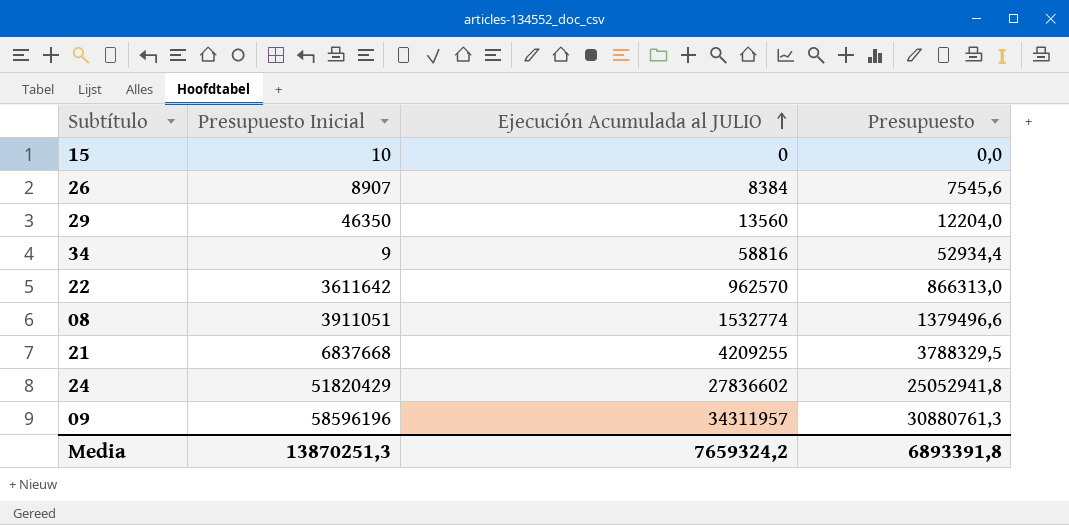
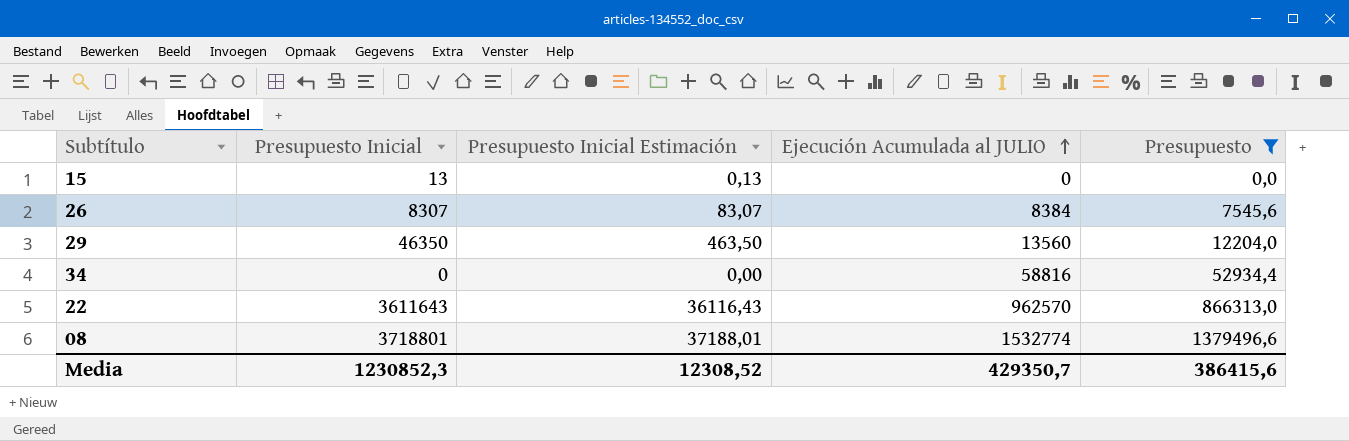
filter: none -> Presupuesto <= 1379496,6
column Presupuesto Inicial Estimación | formula: none -> [Presupuesto Inicial] * 0,01
15 | Presupuesto Inicial: 10 -> 13
26 | Presupuesto Inicial: 8907 -> 8307
34 | Presupuesto Inicial: 9 -> 0
22 | Presupuesto Inicial: 3611642 -> 3611643
08 | Presupuesto Inicial: 3911051 -> 3718801
Media | Presupuesto Inicial: 13870251,3 -> 1230852,3
Media | Ejecución Acumulada al JULIO: 7659324,2 -> 429350,7
Media | Presupuesto: 6893391,8 -> 386415,6

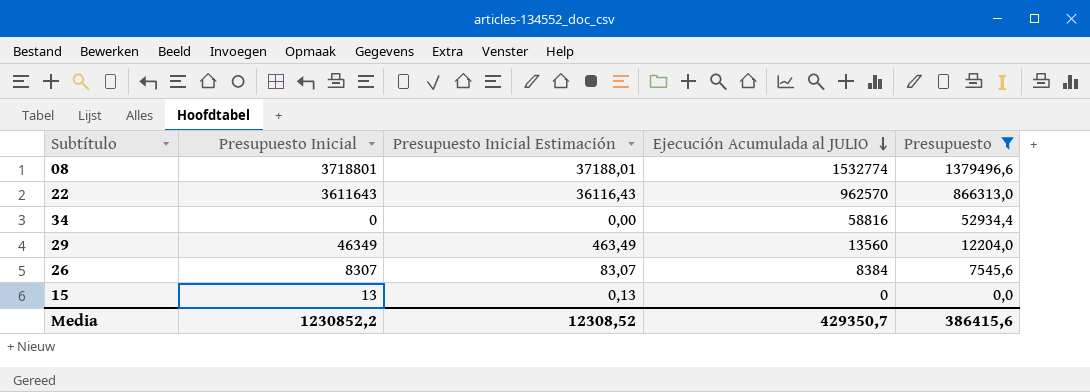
row order: Ejecución Acumulada al JULIO ascending -> Ejecución Acumulada al JULIO descending
29 | Presupuesto Inicial: 46350 -> 46349
29 | Presupuesto Inicial Estimación: 463,50 -> 463,49
Media | Presupuesto Inicial: 1230852,3 -> 1230852,2

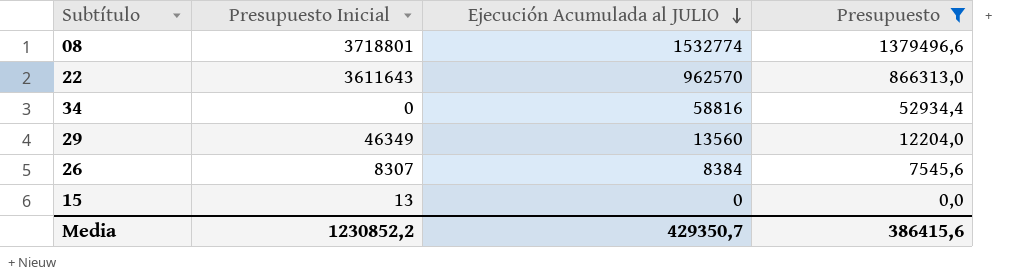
column Presupuesto Inicial Estimación | formula: [Presupuesto Inicial] * 0,01 -> none

